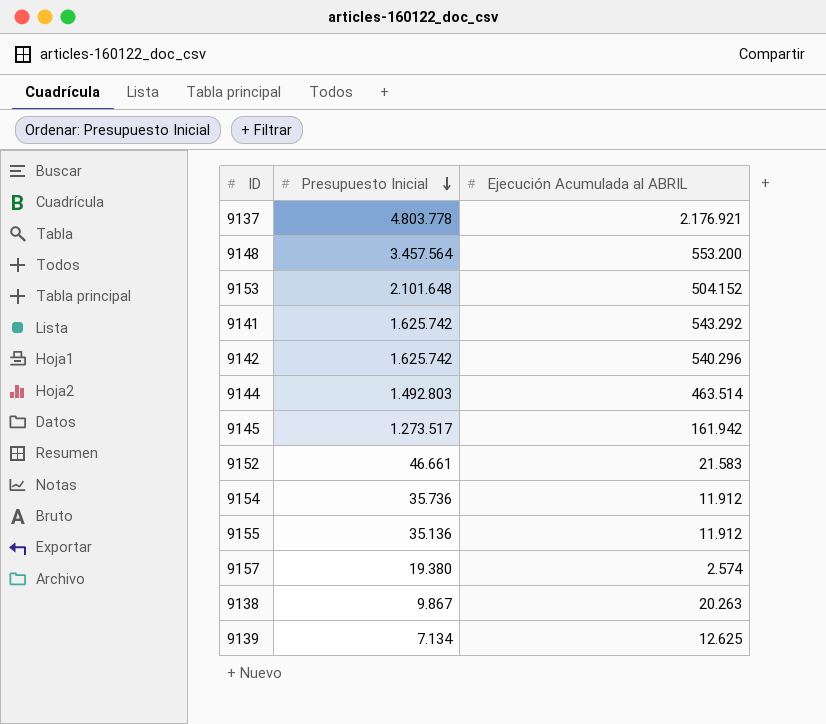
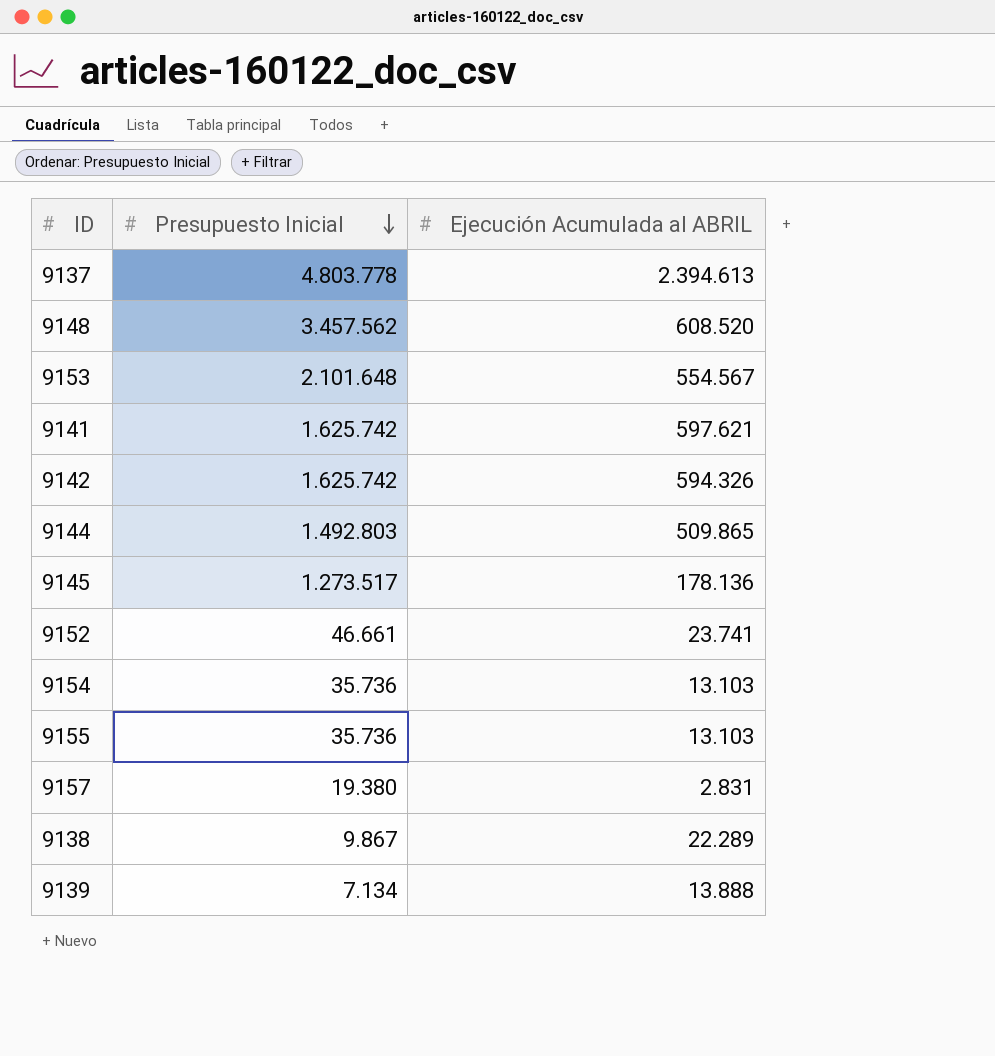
9137 | Ejecución Acumulada al ABRIL: 2.176.921 -> 2.394.613
9148 | Presupuesto Inicial: 3.457.564 -> 3.457.562
9148 | Ejecución Acumulada al ABRIL: 553.200 -> 608.520
9153 | Ejecución Acumulada al ABRIL: 504.152 -> 554.567
9141 | Ejecución Acumulada al ABRIL: 543.292 -> 597.621
9142 | Ejecución Acumulada al ABRIL: 540.296 -> 594.326
9144 | Ejecución Acumulada al ABRIL: 463.514 -> 509.865
9145 | Ejecución Acumulada al ABRIL: 161.942 -> 178.136
9152 | Ejecución Acumulada al ABRIL: 21.583 -> 23.741
9154 | Ejecución Acumulada al ABRIL: 11.912 -> 13.103
9155 | Presupuesto Inicial: 35.136 -> 35.736
9155 | Ejecución Acumulada al ABRIL: 11.912 -> 13.103
9157 | Ejecución Acumulada al ABRIL: 2.574 -> 2.831
9138 | Ejecución Acumulada al ABRIL: 20.263 -> 22.289
9139 | Ejecución Acumulada al ABRIL: 12.625 -> 13.888

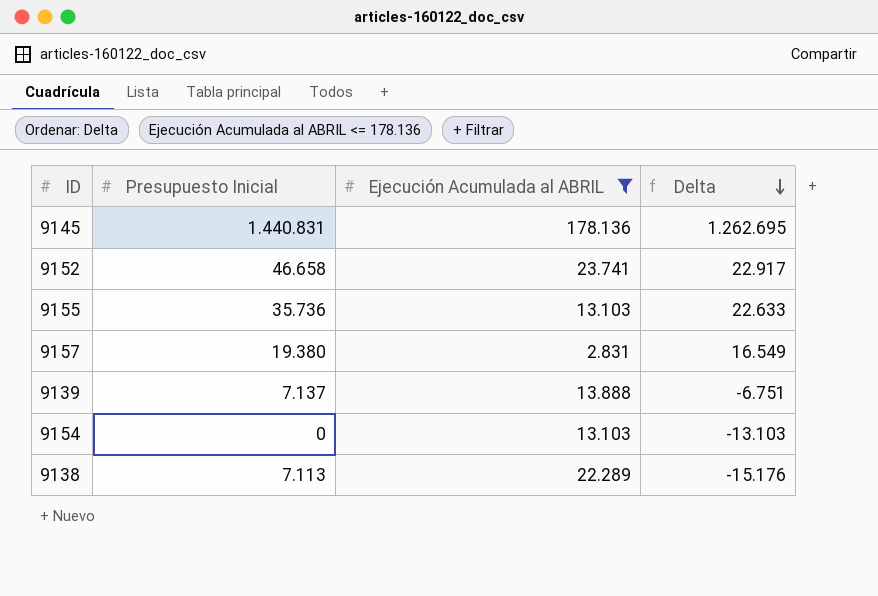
filter: none -> Ejecución Acumulada al ABRIL <= 178.136
row order: Presupuesto Inicial descending -> Delta descending
column Delta | formula: none -> [Presupuesto Inicial] - [Ejecución Acumulada al ABRIL]
9145 | Presupuesto Inicial: 1.273.517 -> 1.440.831
9152 | Presupuesto Inicial: 46.661 -> 46.658
9139 | Presupuesto Inicial: 7.134 -> 7.137
9154 | Presupuesto Inicial: 35.736 -> 0
9138 | Presupuesto Inicial: 9.867 -> 7.113

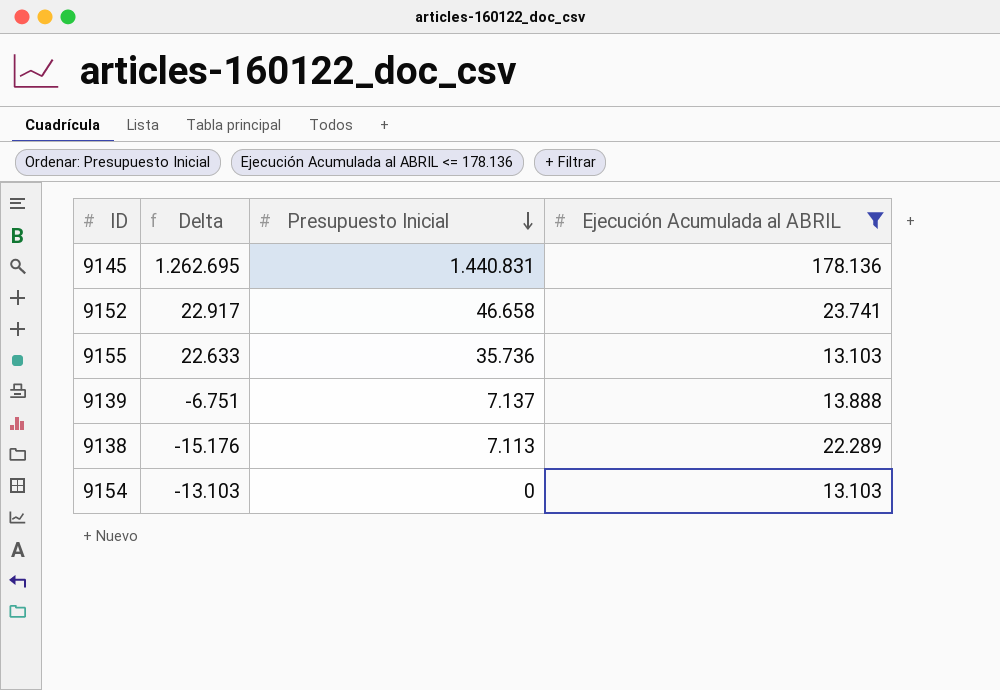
row order: Delta descending -> Presupuesto Inicial descending
column Delta | position: 4 -> 2
row 9157: 19.380 | 2.831 | 16.549 -> none

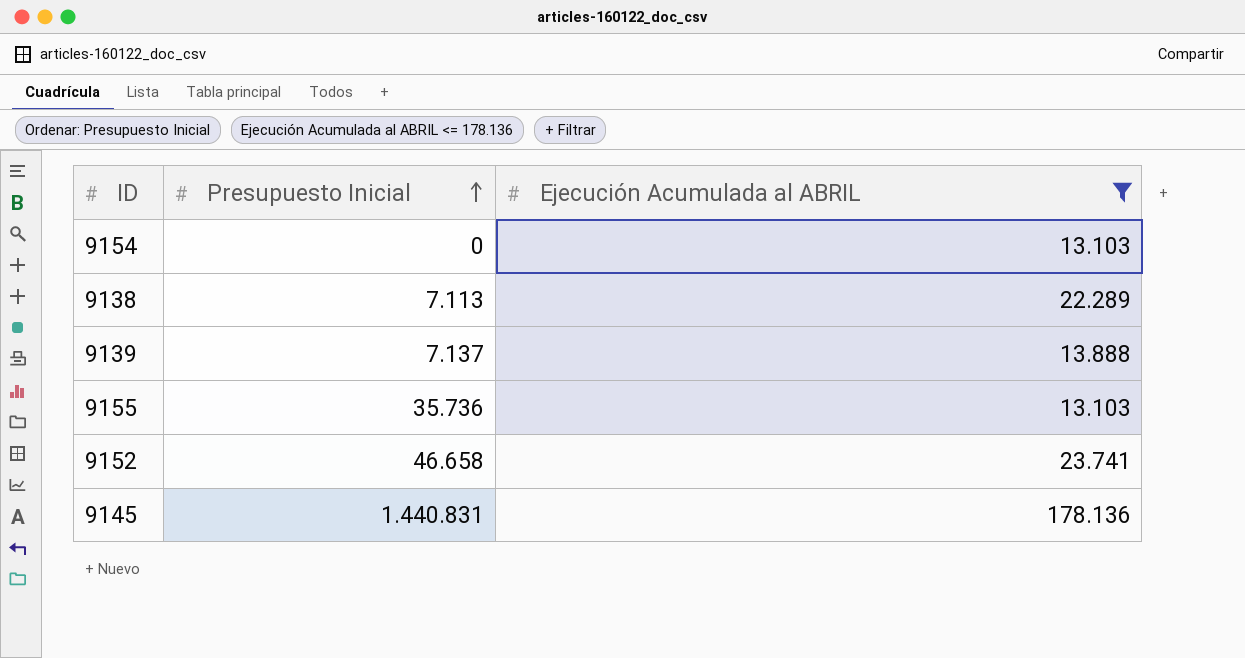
row order: Presupuesto Inicial descending -> Presupuesto Inicial ascending
column Delta | formula: [Presupuesto Inicial] - [Ejecución Acumulada al ABRIL] -> none

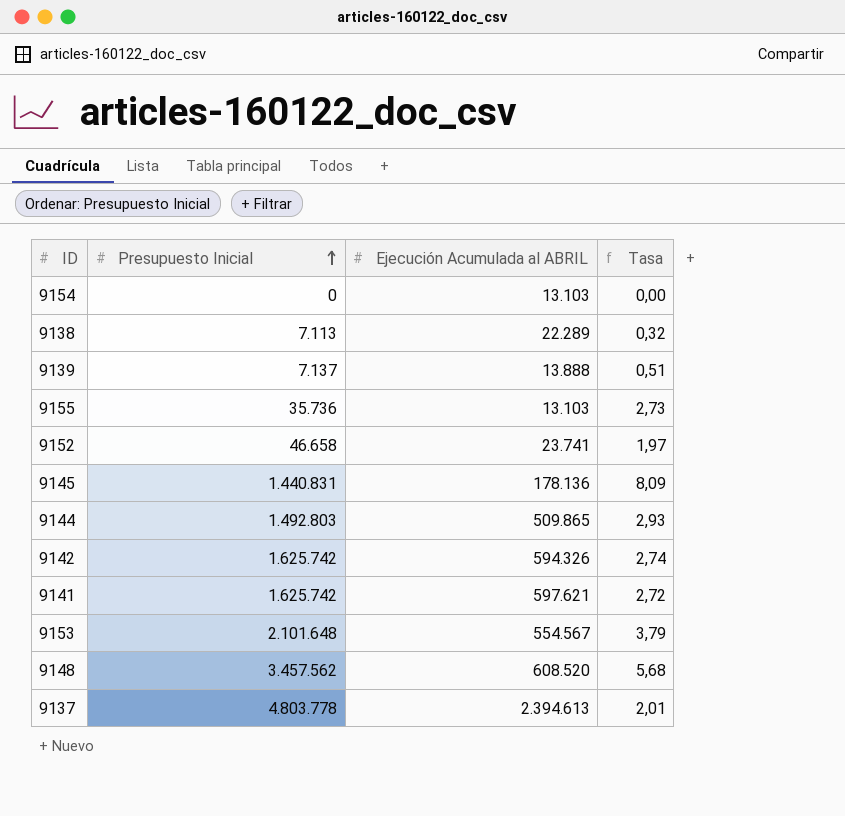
filter: Ejecución Acumulada al ABRIL <= 178.136 -> none
column Tasa | formula: none -> [Presupuesto Inicial] / [Ejecución Acumulada al ABRIL]

